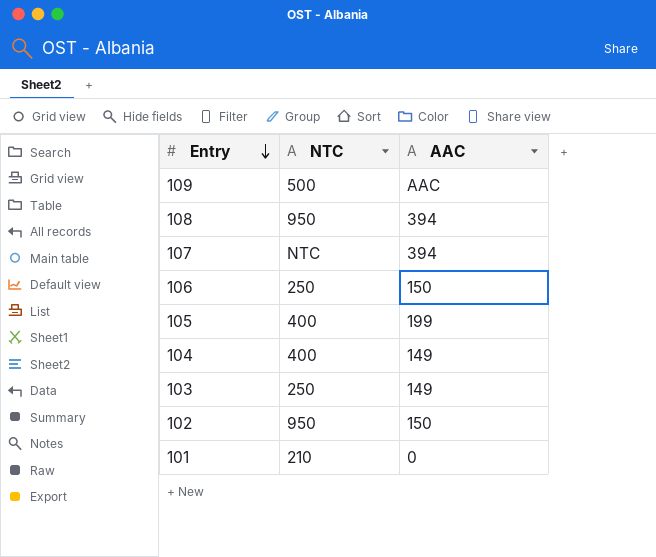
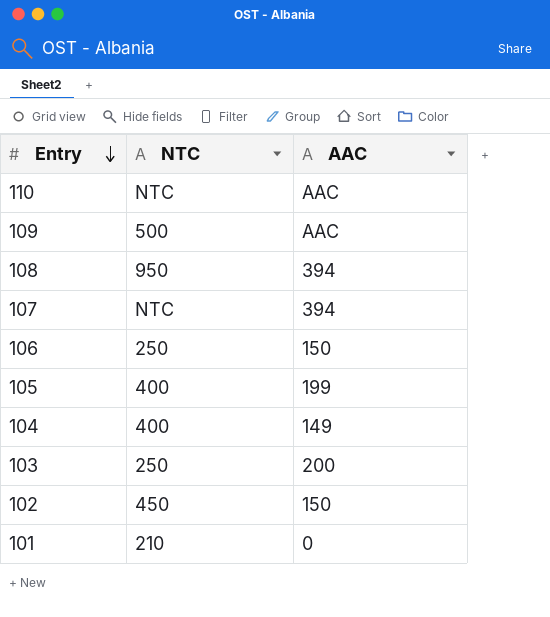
row 110: none -> NTC | AAC
103 | AAC: 149 -> 200
102 | NTC: 950 -> 450

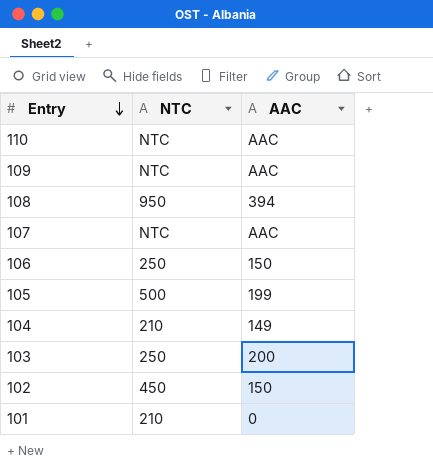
109 | NTC: 500 -> NTC
107 | AAC: 394 -> AAC
105 | NTC: 400 -> 500
104 | NTC: 400 -> 210

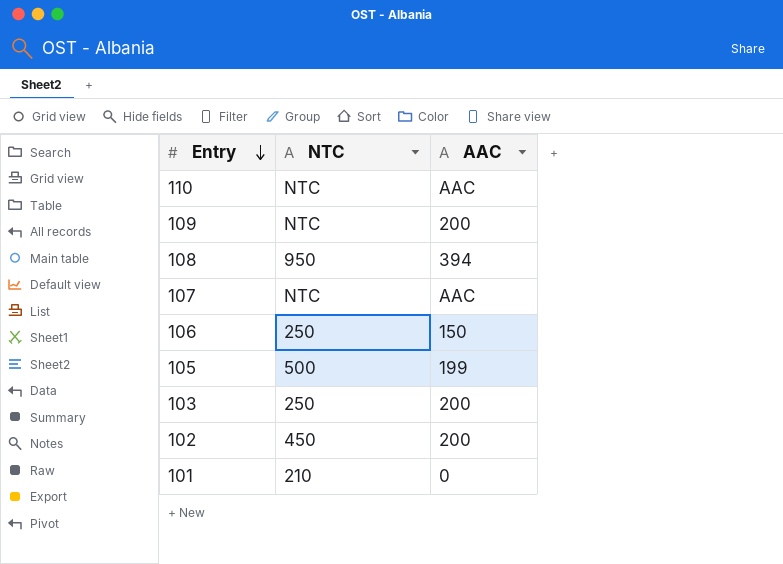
row 104: 210 | 149 -> none
109 | AAC: AAC -> 200
102 | AAC: 150 -> 200

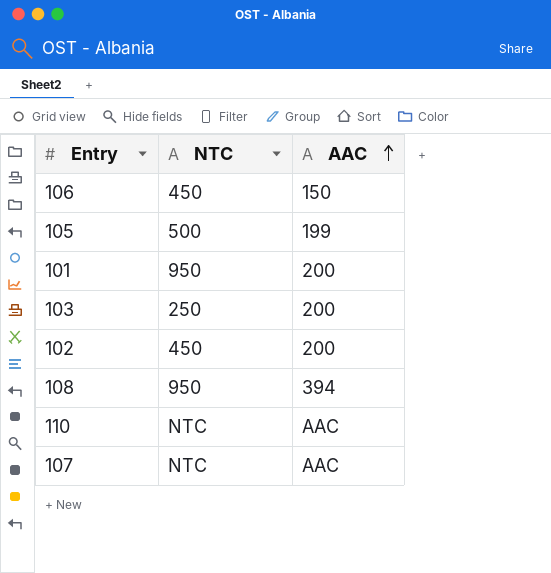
row order: Entry descending -> AAC ascending
row 109: NTC | 200 -> none
106 | NTC: 250 -> 450
101 | NTC: 210 -> 950
101 | AAC: 0 -> 200

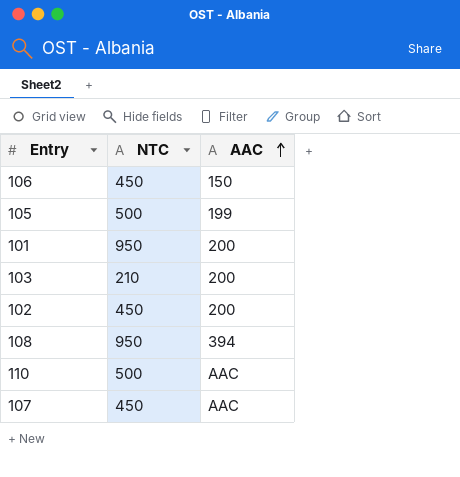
103 | NTC: 250 -> 210
110 | NTC: NTC -> 500
107 | NTC: NTC -> 450

